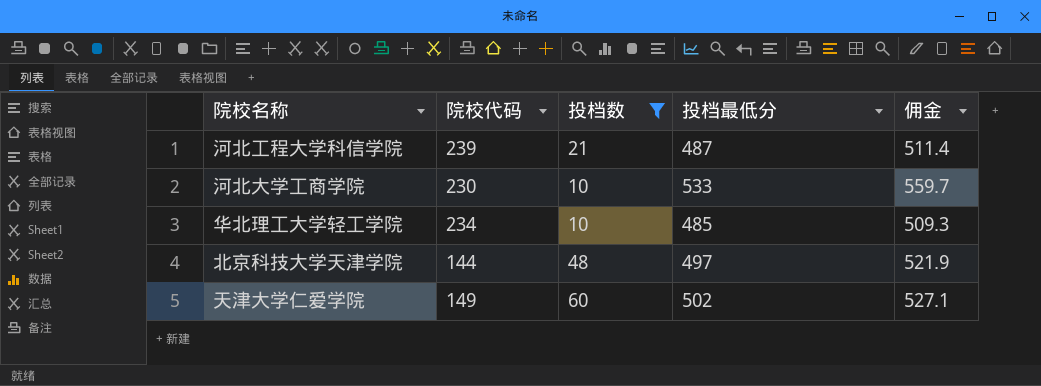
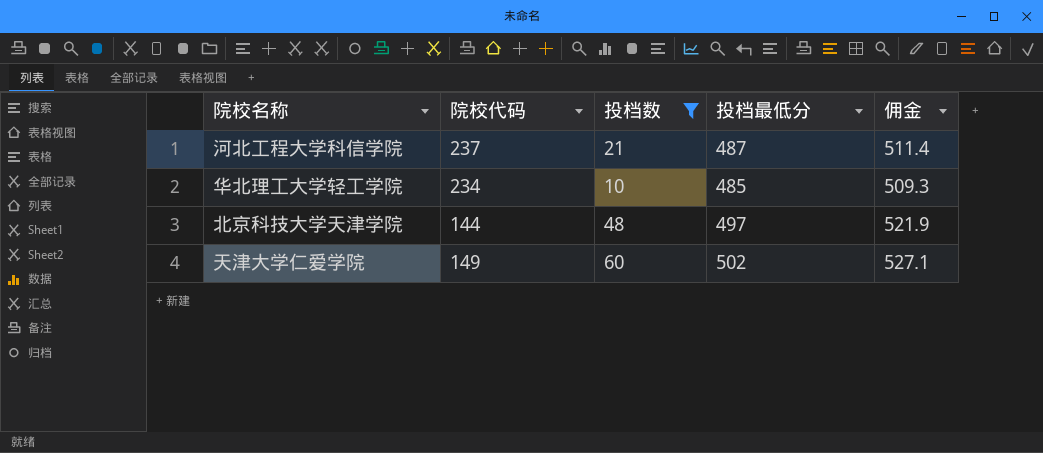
row 河北大学工商学院: 230 | 10 | 533 | 559.7 -> none
河北工程大学科信学院 | 院校代码: 239 -> 237

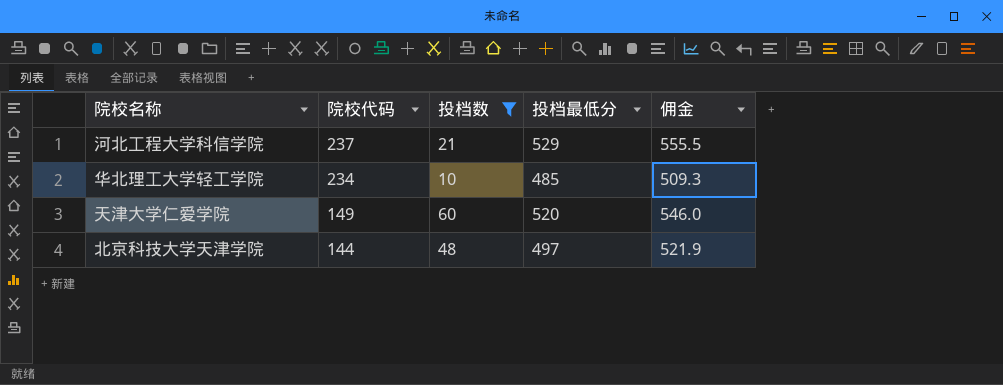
row order: none -> 院校代码 descending
河北工程大学科信学院 | 投档最低分: 487 -> 529
河北工程大学科信学院 | 佣金: 511.4 -> 555.5
天津大学仁爱学院 | 投档最低分: 502 -> 520
天津大学仁爱学院 | 佣金: 527.1 -> 546.0

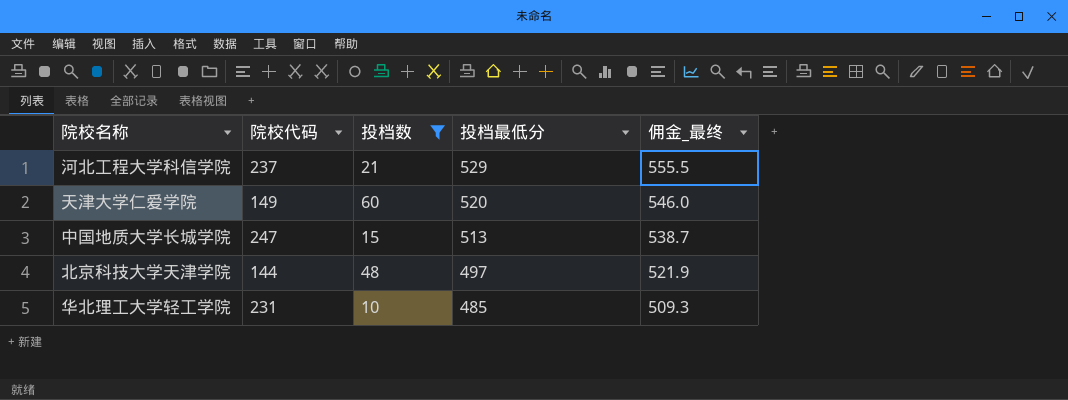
row order: 院校代码 descending -> 投档最低分 descending
column name: 佣金 -> 佣金_最终
row 中国地质大学长城学院: none -> 247 | 15 | 513 | 538.7
华北理工大学轻工学院 | 院校代码: 234 -> 231

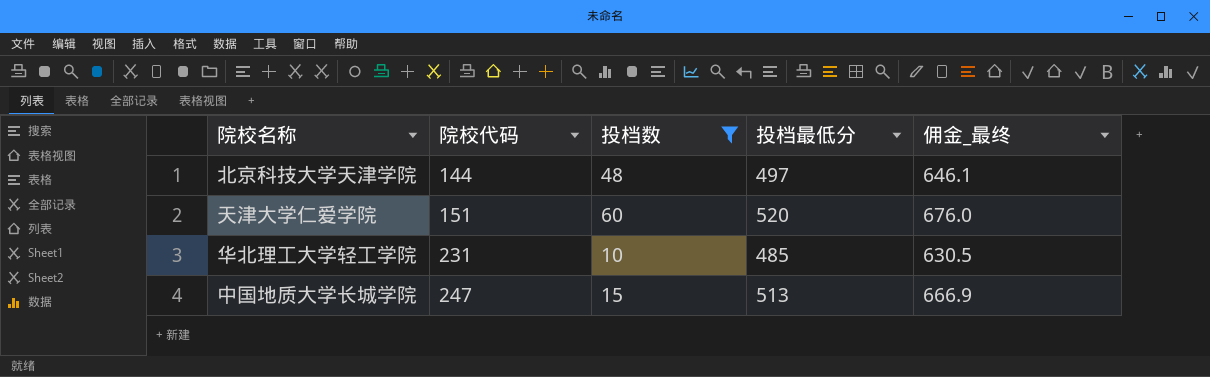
row order: 投档最低分 descending -> 院校代码 ascending
column 佣金_最终 | formula: [投档最低分] * 1.05 -> [投档最低分] * 1.3
row 河北工程大学科信学院: 237 | 21 | 529 | 555.5 -> none
天津大学仁爱学院 | 院校代码: 149 -> 151

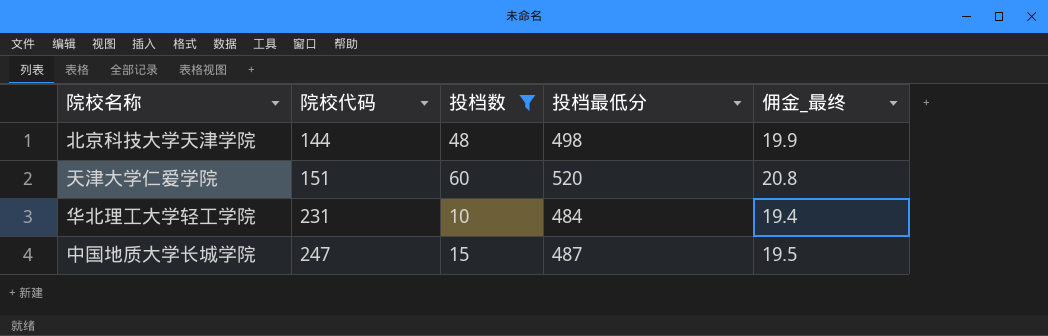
column 佣金_最终 | formula: [投档最低分] * 1.3 -> [投档最低分] * 0.04
北京科技大学天津学院 | 投档最低分: 497 -> 498
华北理工大学轻工学院 | 投档最低分: 485 -> 484
中国地质大学长城学院 | 投档最低分: 513 -> 487

